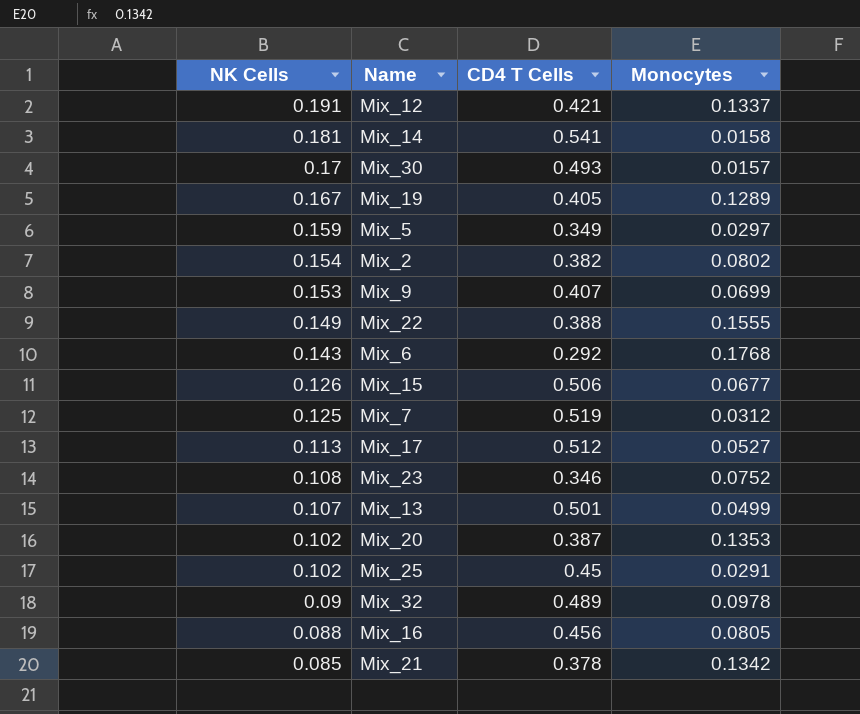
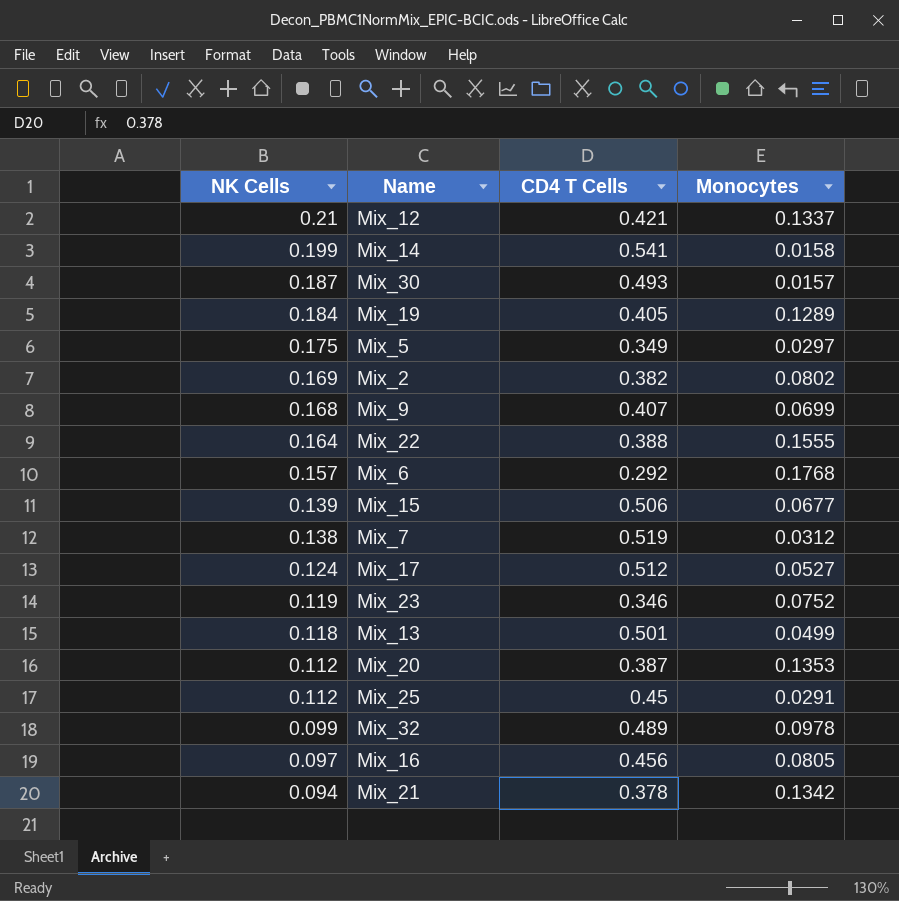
Mix_12 | NK Cells: 0.191 -> 0.21
Mix_14 | NK Cells: 0.181 -> 0.199
Mix_30 | NK Cells: 0.17 -> 0.187
Mix_19 | NK Cells: 0.167 -> 0.184
Mix_5 | NK Cells: 0.159 -> 0.175
Mix_2 | NK Cells: 0.154 -> 0.169
Mix_9 | NK Cells: 0.153 -> 0.168
Mix_22 | NK Cells: 0.149 -> 0.164
Mix_6 | NK Cells: 0.143 -> 0.157
Mix_15 | NK Cells: 0.126 -> 0.139
Mix_7 | NK Cells: 0.125 -> 0.138
Mix_17 | NK Cells: 0.113 -> 0.124
Mix_23 | NK Cells: 0.108 -> 0.119
Mix_13 | NK Cells: 0.107 -> 0.118
Mix_20 | NK Cells: 0.102 -> 0.112
Mix_25 | NK Cells: 0.102 -> 0.112
Mix_32 | NK Cells: 0.09 -> 0.099
Mix_16 | NK Cells: 0.088 -> 0.097
Mix_21 | NK Cells: 0.085 -> 0.094

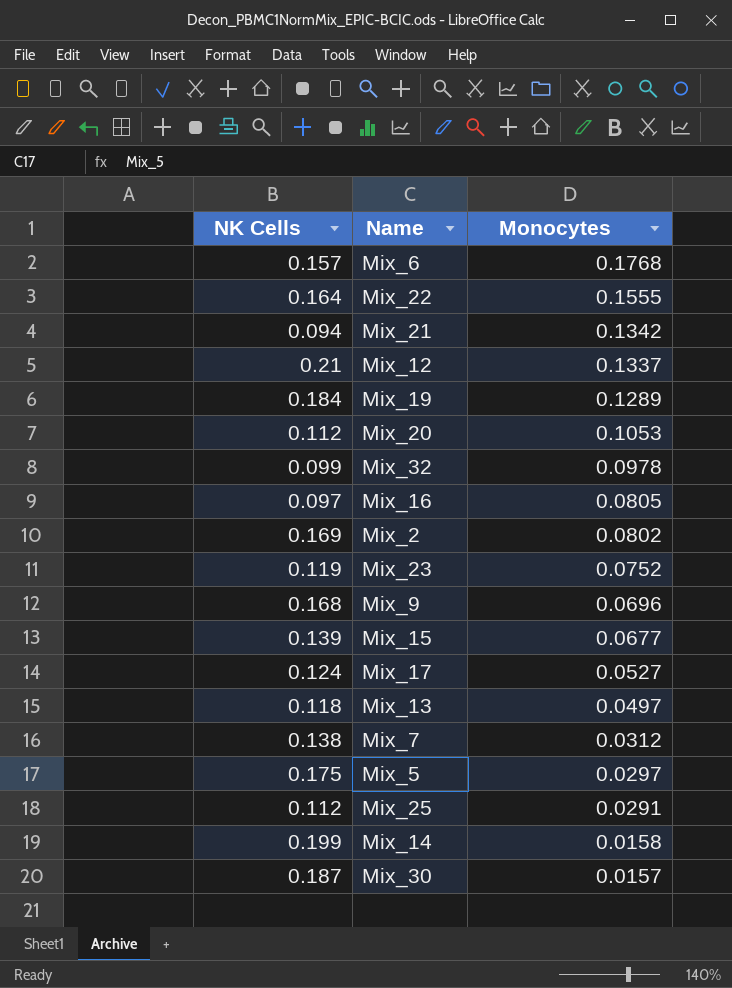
row order: NK Cells descending -> Monocytes descending
column CD4 T Cells | position: 3 -> none
Mix_20 | Monocytes: 0.1353 -> 0.1053
Mix_9 | Monocytes: 0.0699 -> 0.0696
Mix_13 | Monocytes: 0.0499 -> 0.0497

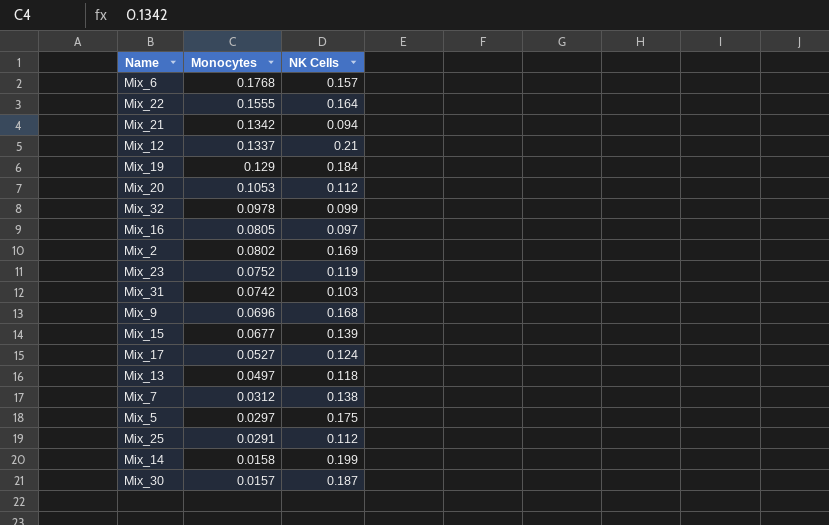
column NK Cells | position: 1 -> 3
Mix_19 | Monocytes: 0.1289 -> 0.129
row Mix_31: none -> 0.0742 | 0.103

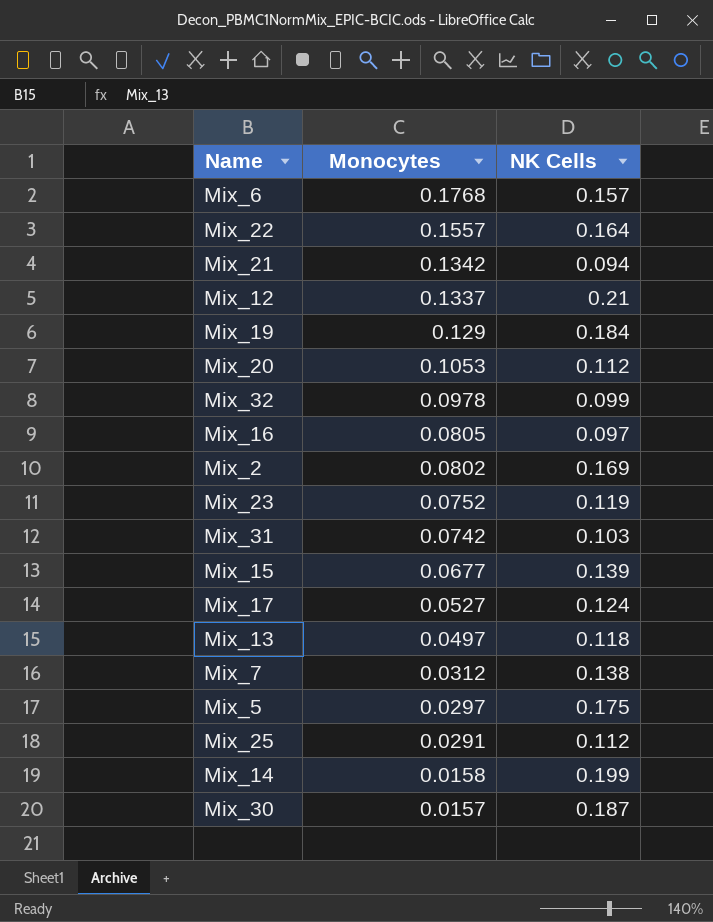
row Mix_9: 0.0696 | 0.168 -> none
Mix_22 | Monocytes: 0.1555 -> 0.1557

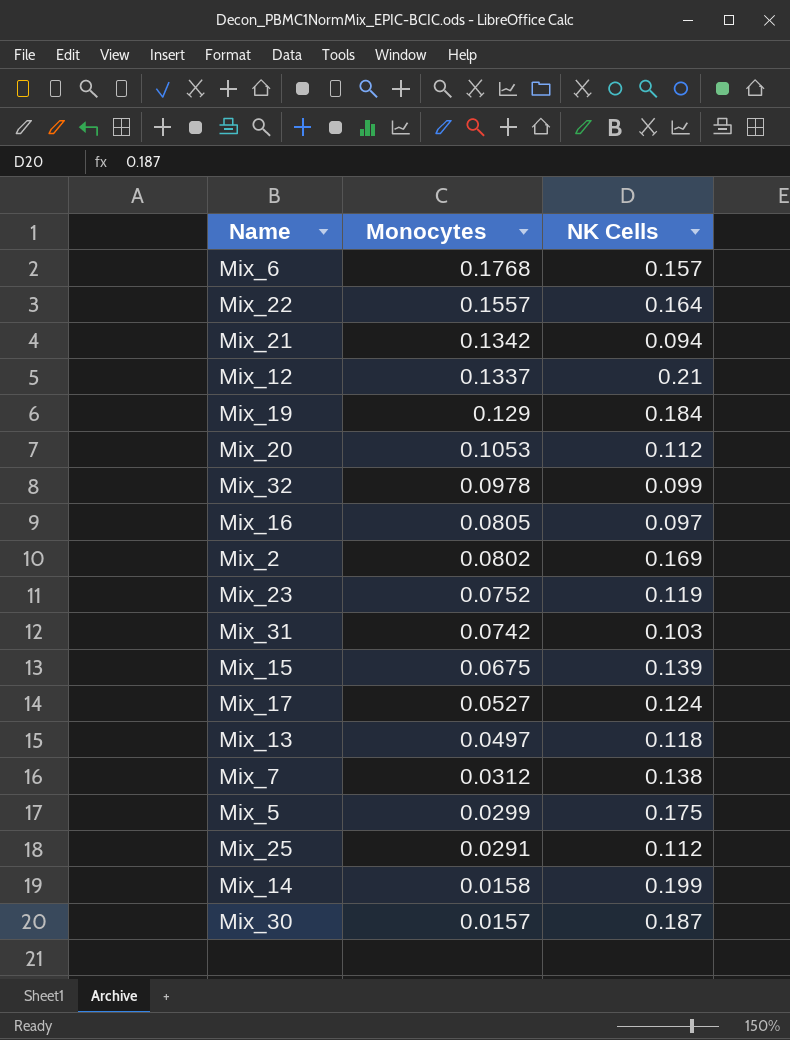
Mix_15 | Monocytes: 0.0677 -> 0.0675
Mix_5 | Monocytes: 0.0297 -> 0.0299

